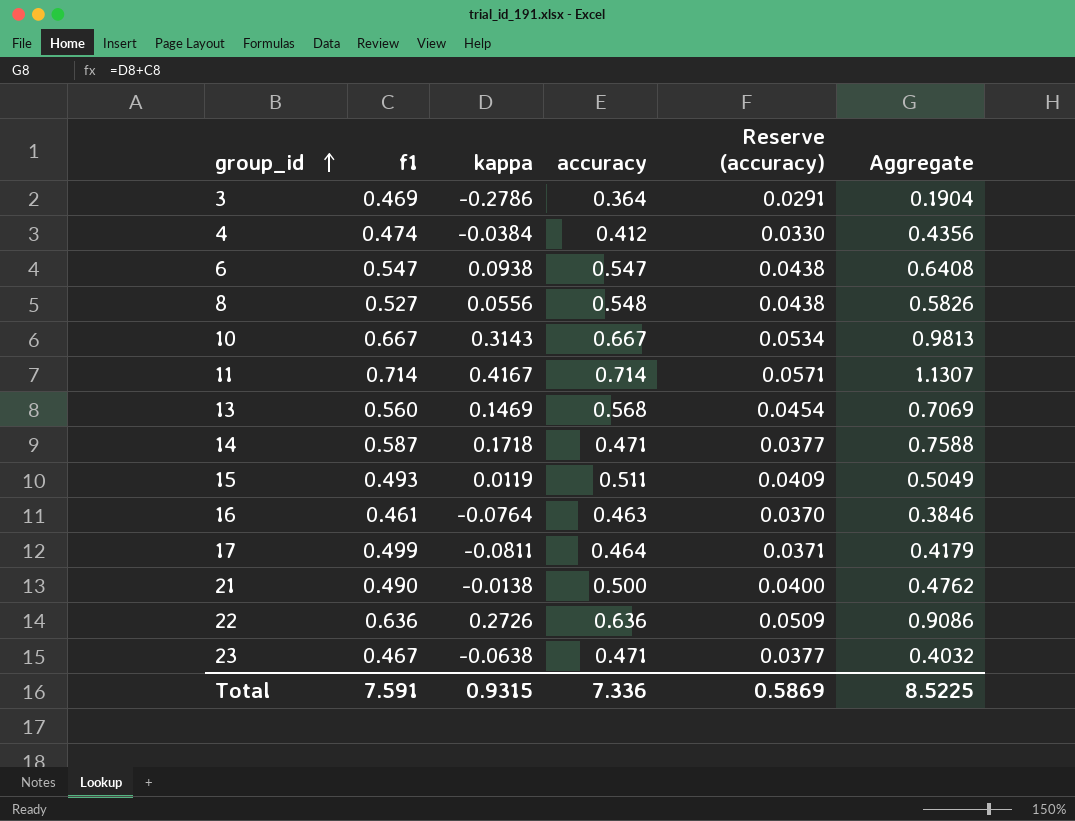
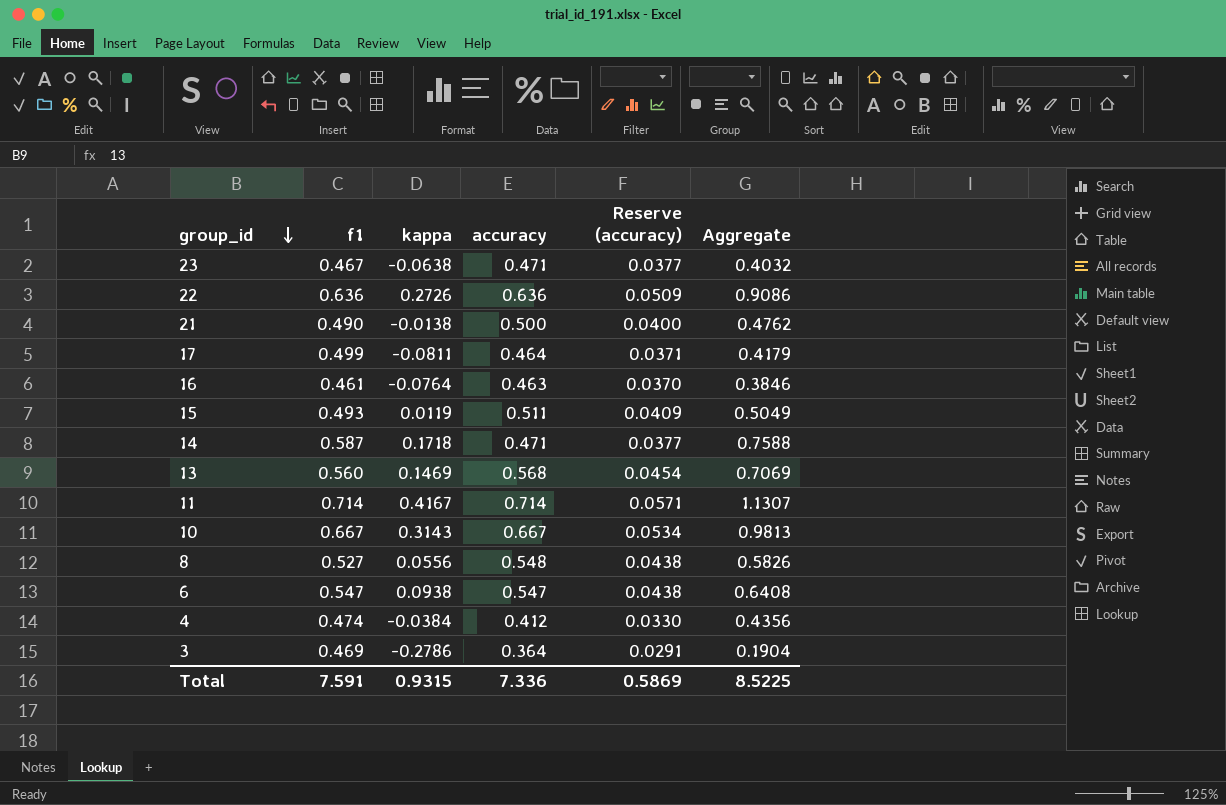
row order: group_id ascending -> group_id descending

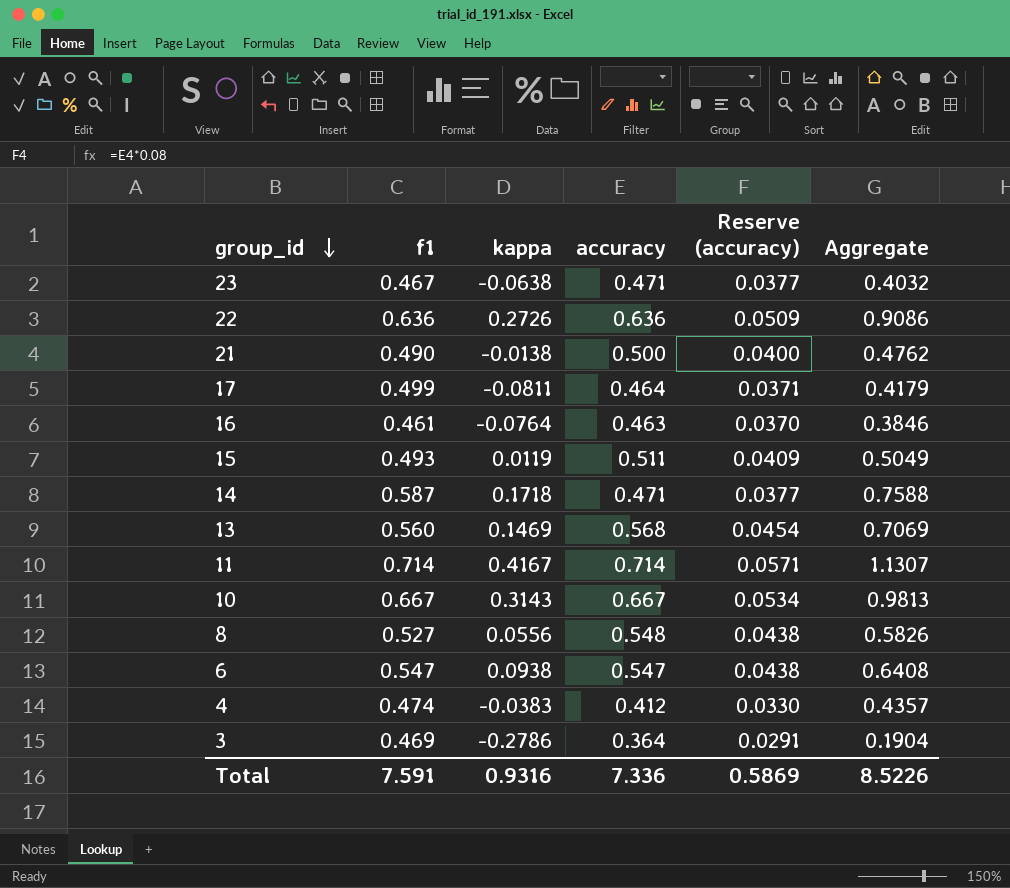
4 | kappa: -0.0384 -> -0.0383
4 | Aggregate: 0.4356 -> 0.4357
Total | kappa: 0.9315 -> 0.9316
Total | Aggregate: 8.5225 -> 8.5226

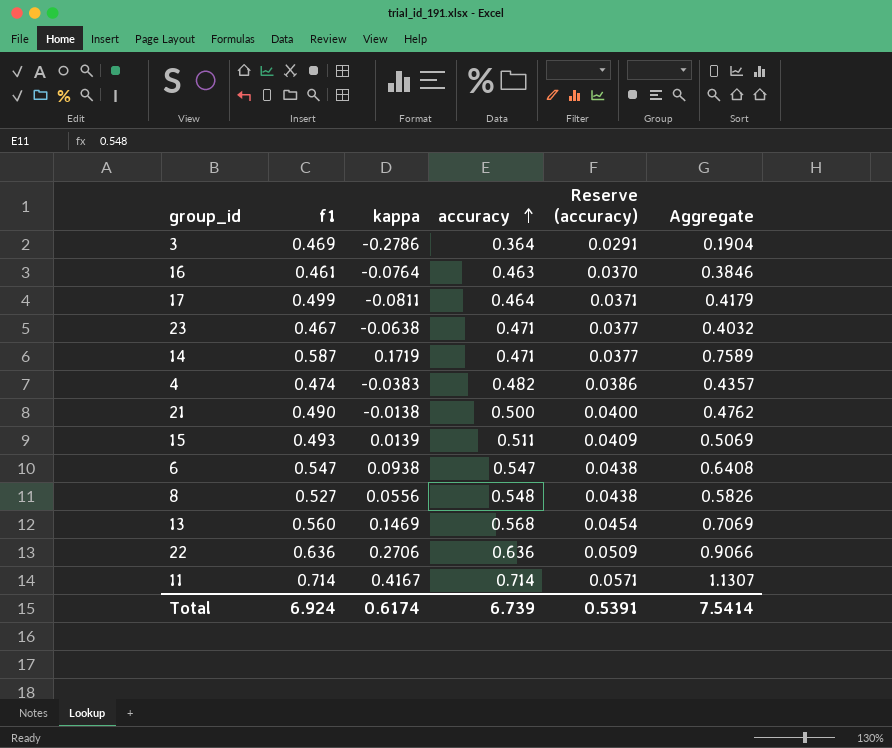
row order: group_id descending -> accuracy ascending
row 10: 0.667 | 0.3143 | 0.667 | 0.0534 | 0.9813 -> none
14 | kappa: 0.1718 -> 0.1719
14 | Aggregate: 0.7588 -> 0.7589
4 | accuracy: 0.412 -> 0.482
4 | Reserve (accuracy): 0.0330 -> 0.0386
15 | kappa: 0.0119 -> 0.0139
15 | Aggregate: 0.5049 -> 0.5069
22 | kappa: 0.2726 -> 0.2706
22 | Aggregate: 0.9086 -> 0.9066
Total | f1: 7.591 -> 6.924
Total | kappa: 0.9316 -> 0.6174
Total | accuracy: 7.336 -> 6.739
Total | Reserve (accuracy): 0.5869 -> 0.5391
Total | Aggregate: 8.5226 -> 7.5414

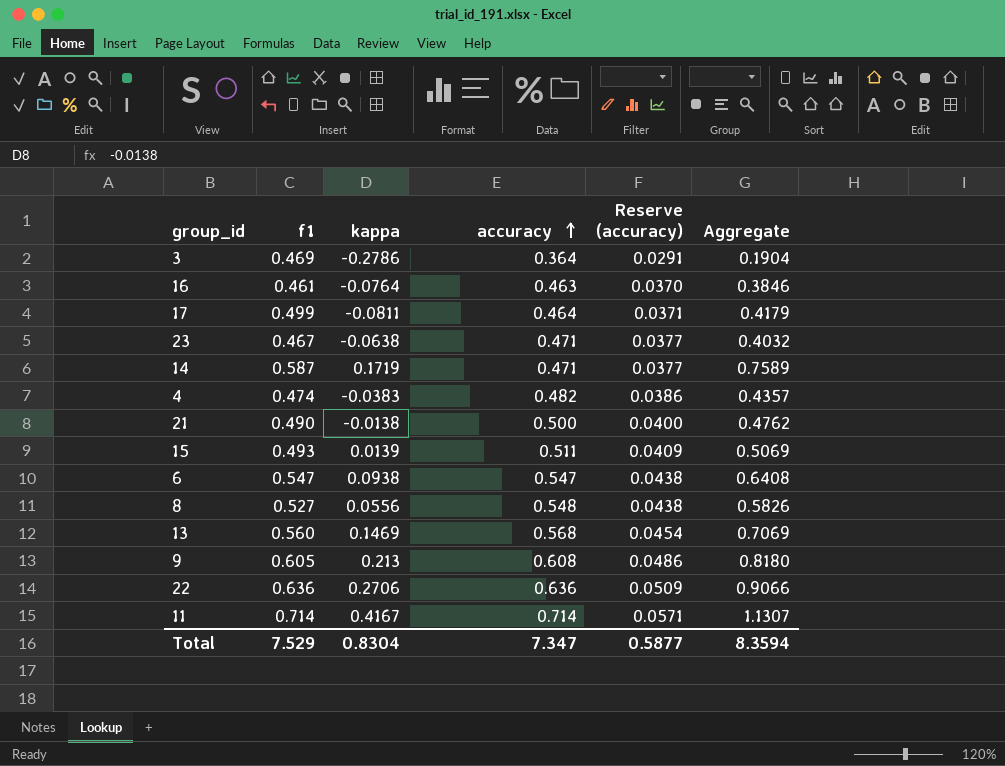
row 9: none -> 0.605 | 0.213 | 0.608 | 0.0486 | 0.8180
Total | f1: 6.924 -> 7.529
Total | kappa: 0.6174 -> 0.8304
Total | accuracy: 6.739 -> 7.347
Total | Reserve (accuracy): 0.5391 -> 0.5877
Total | Aggregate: 7.5414 -> 8.3594

